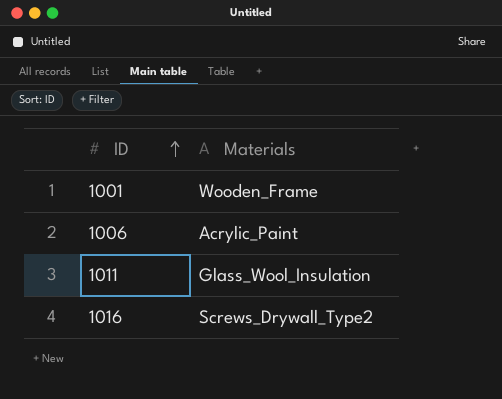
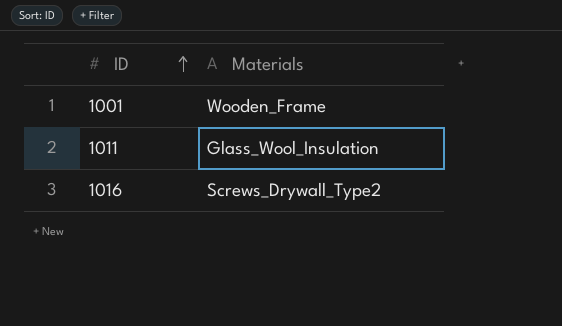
row 1006: Acrylic_Paint -> none

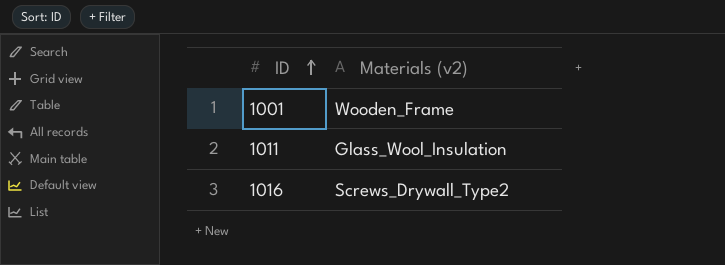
column name: Materials -> Materials (v2)

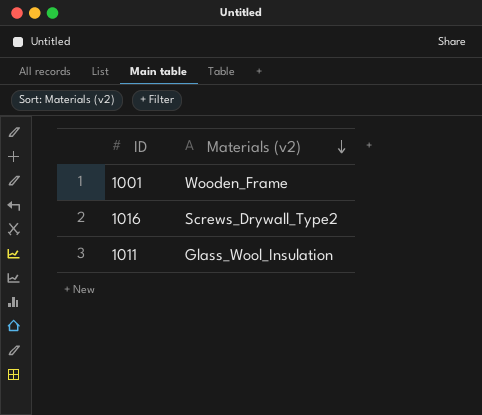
row order: ID ascending -> Materials (v2) descending

